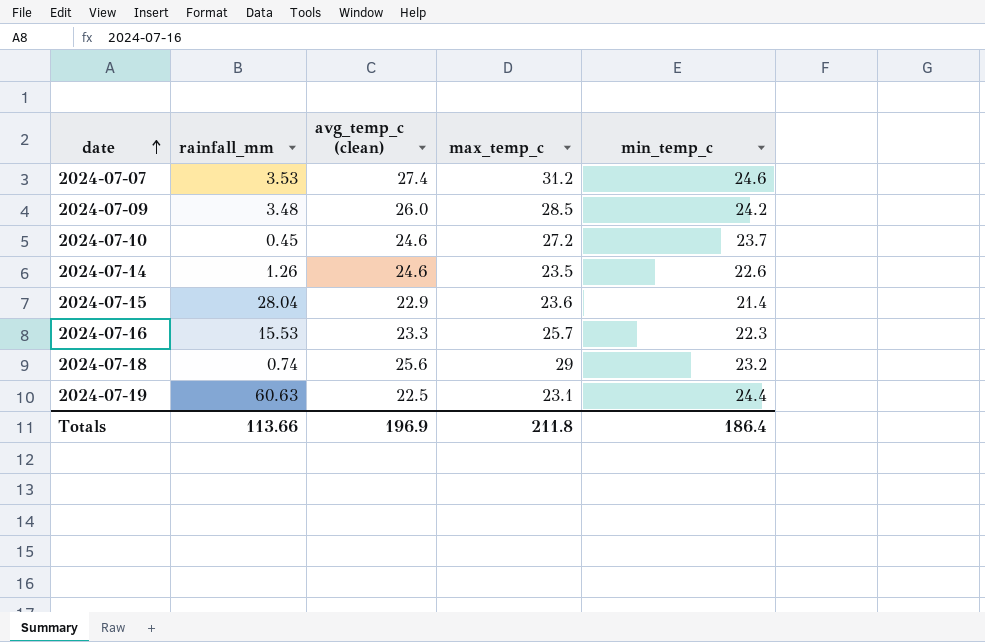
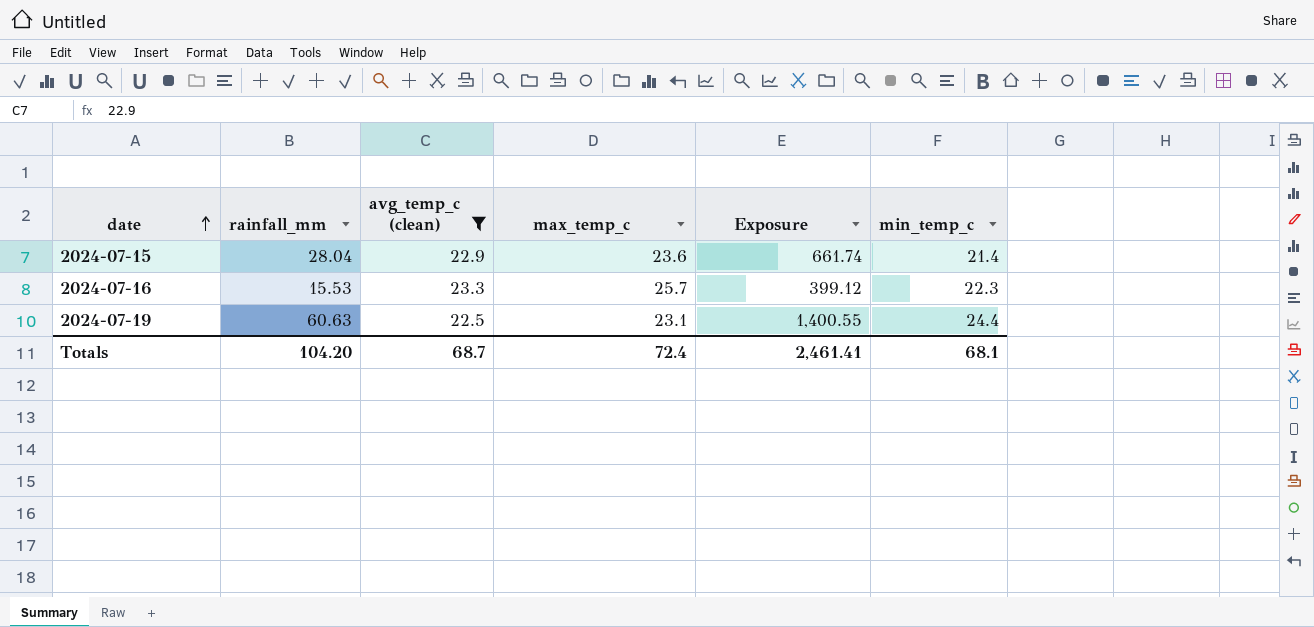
filter: none -> avg_temp_c (clean) <= 23.3
column Exposure | formula: none -> [rainfall_mm] * [max_temp_c]
Totals | rainfall_mm: 113.66 -> 104.20
Totals | avg_temp_c (clean): 196.9 -> 68.7
Totals | max_temp_c: 211.8 -> 72.4
Totals | min_temp_c: 186.4 -> 68.1

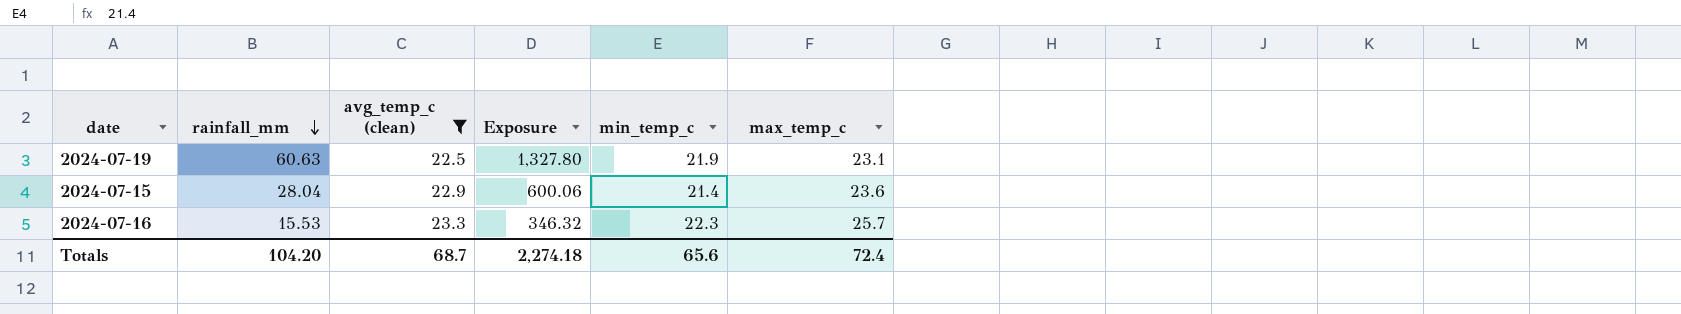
row order: date ascending -> rainfall_mm descending
column Exposure | formula: [rainfall_mm] * [max_temp_c] -> [rainfall_mm] * [min_temp_c]
column max_temp_c | position: 4 -> 6
2024-07-19 | min_temp_c: 24.4 -> 21.9
Totals | Exposure: 2,461.41 -> 2,274.18
Totals | min_temp_c: 68.1 -> 65.6

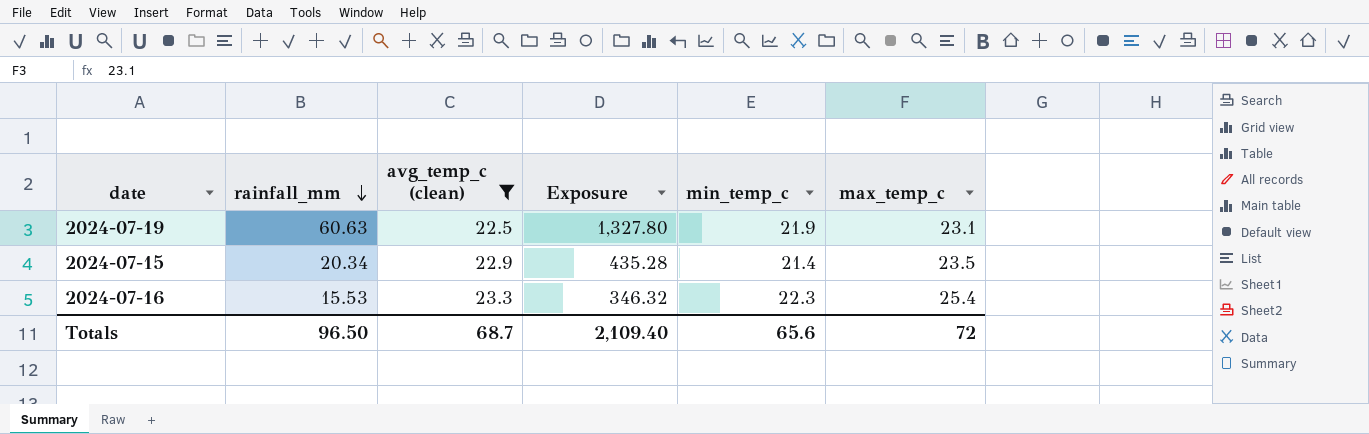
2024-07-15 | rainfall_mm: 28.04 -> 20.34
2024-07-15 | Exposure: 600.06 -> 435.28
2024-07-15 | max_temp_c: 23.6 -> 23.5
2024-07-16 | max_temp_c: 25.7 -> 25.4
Totals | rainfall_mm: 104.20 -> 96.50
Totals | Exposure: 2,274.18 -> 2,109.40
Totals | max_temp_c: 72.4 -> 72

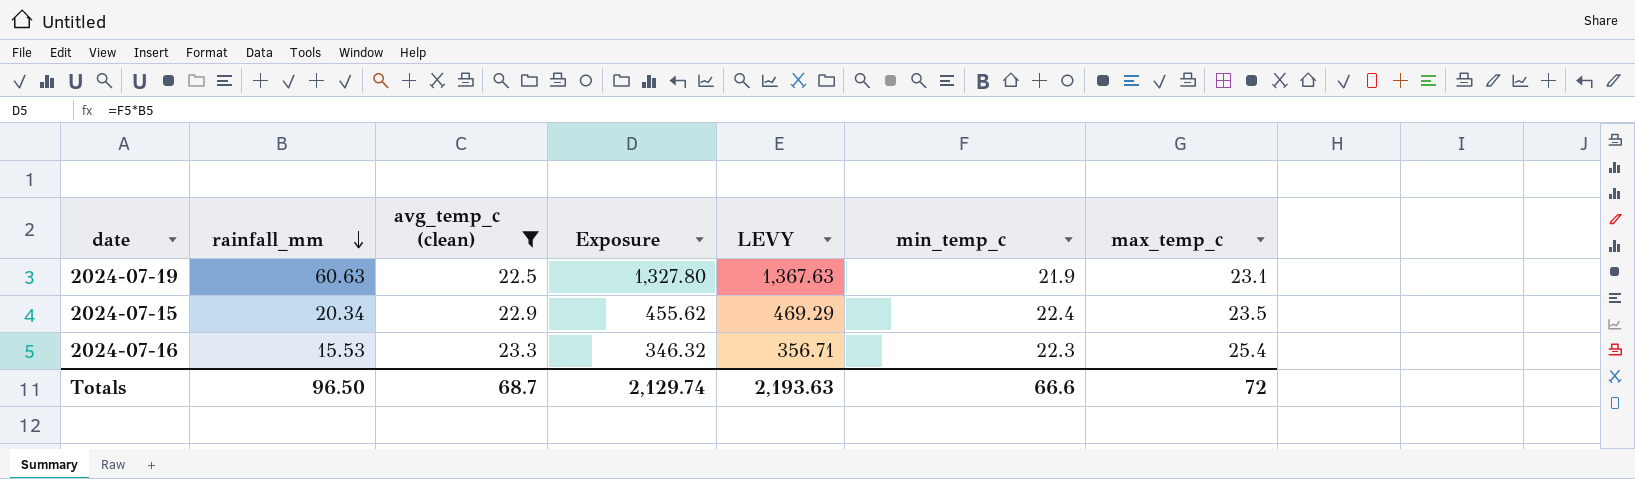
column LEVY | formula: none -> [Exposure] * 1.03
2024-07-15 | Exposure: 435.28 -> 455.62
2024-07-15 | min_temp_c: 21.4 -> 22.4
Totals | Exposure: 2,109.40 -> 2,129.74
Totals | min_temp_c: 65.6 -> 66.6

